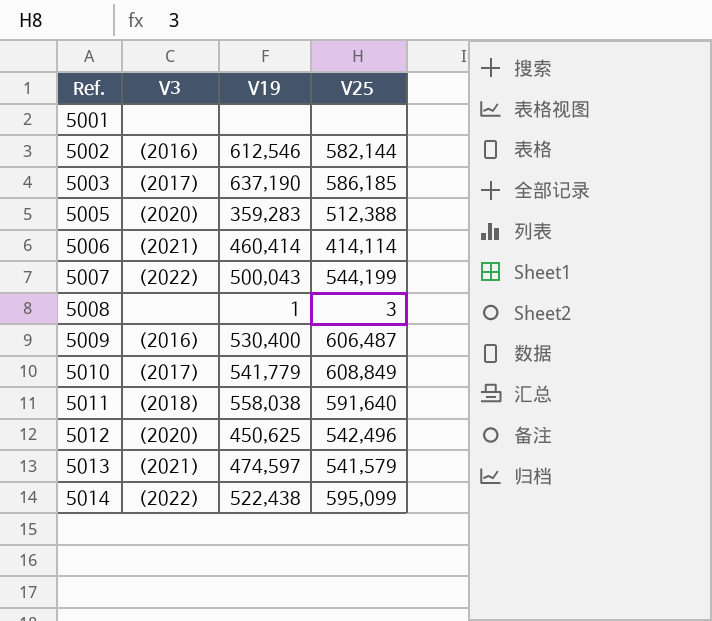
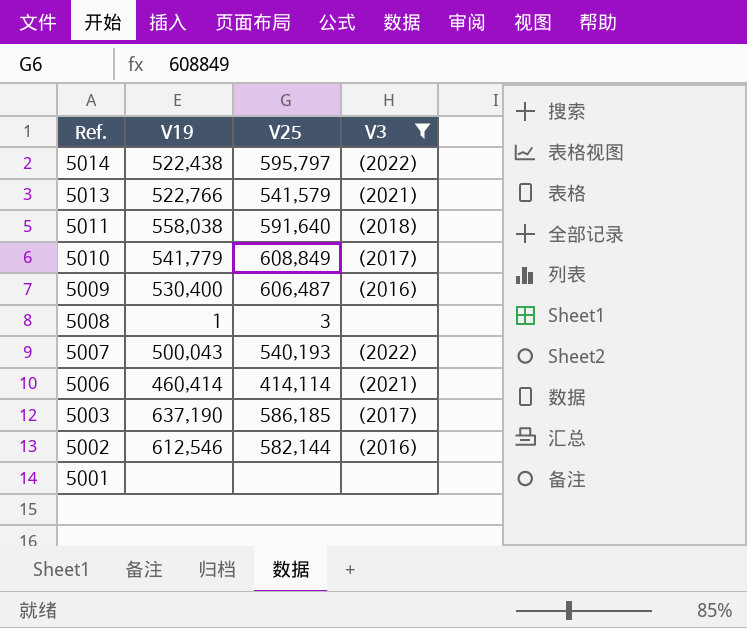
filter: none -> V3 != （2020）
row order: Ref. ascending -> Ref. descending
column V3 | position: 2 -> 4
5014 | V25: 595,099 -> 595,797
5013 | V19: 474,597 -> 522,766
5007 | V25: 544,199 -> 540,193

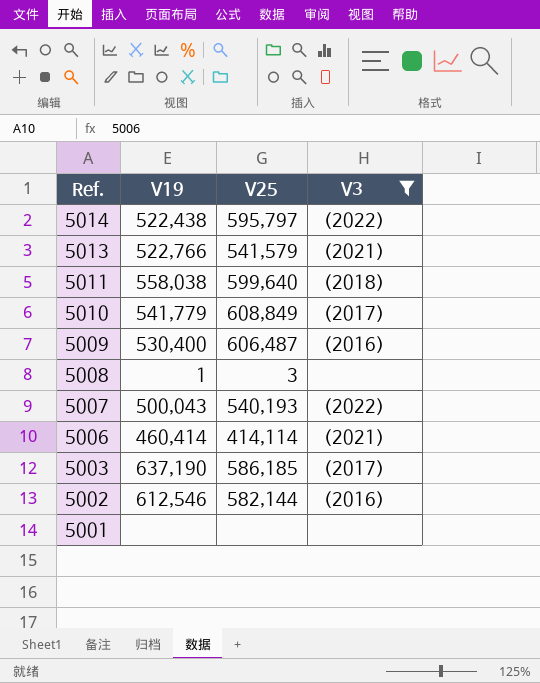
5011 | V25: 591,640 -> 599,640

